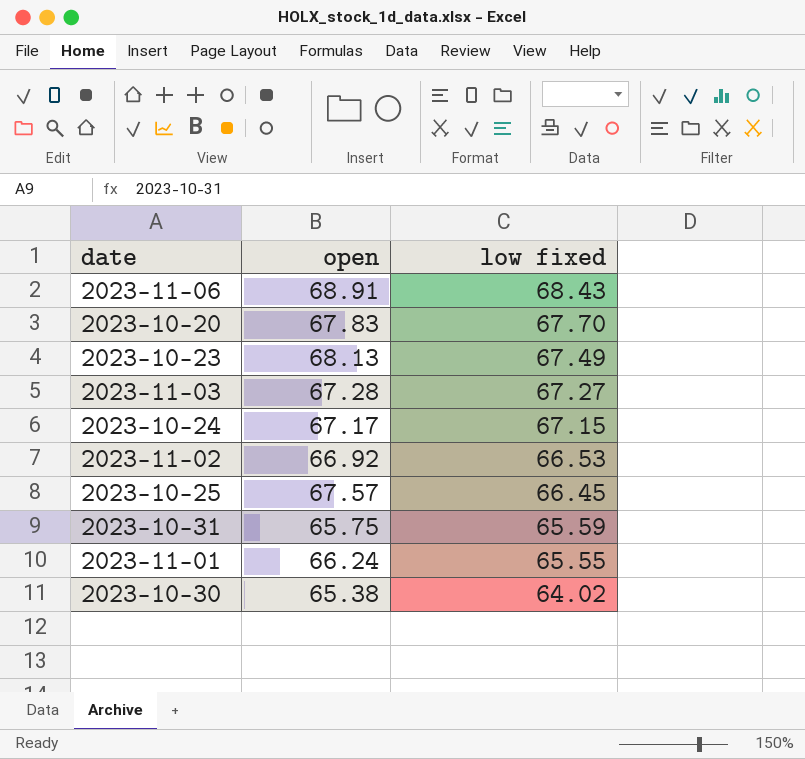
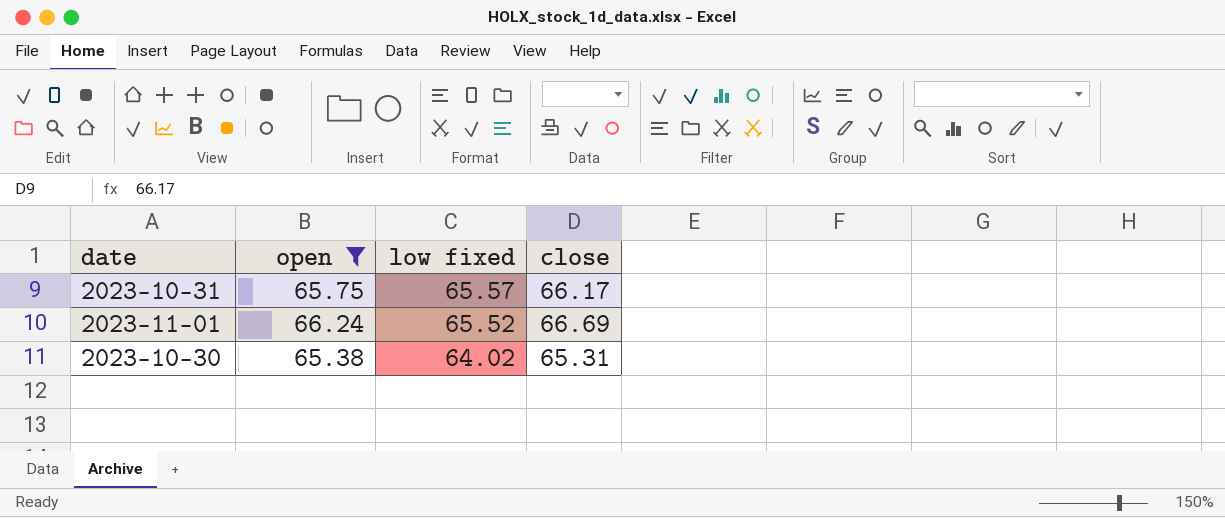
filter: none -> open <= 66.24
column close | position: none -> 4
2023-10-31 | low fixed: 65.59 -> 65.57
2023-11-01 | low fixed: 65.55 -> 65.52

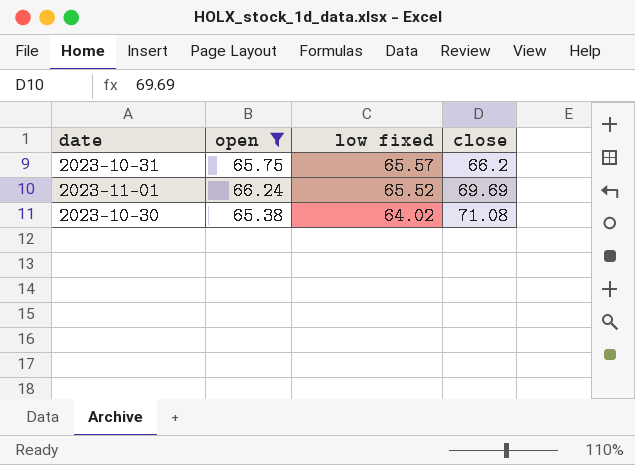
2023-10-31 | close: 66.17 -> 66.2
2023-11-01 | close: 66.69 -> 69.69
2023-10-30 | close: 65.31 -> 71.08

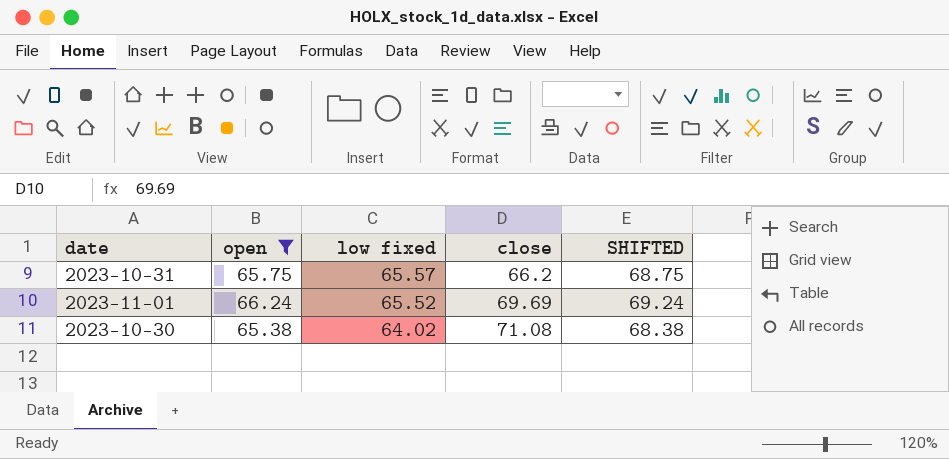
column SHIFTED | formula: none -> [open] + 3

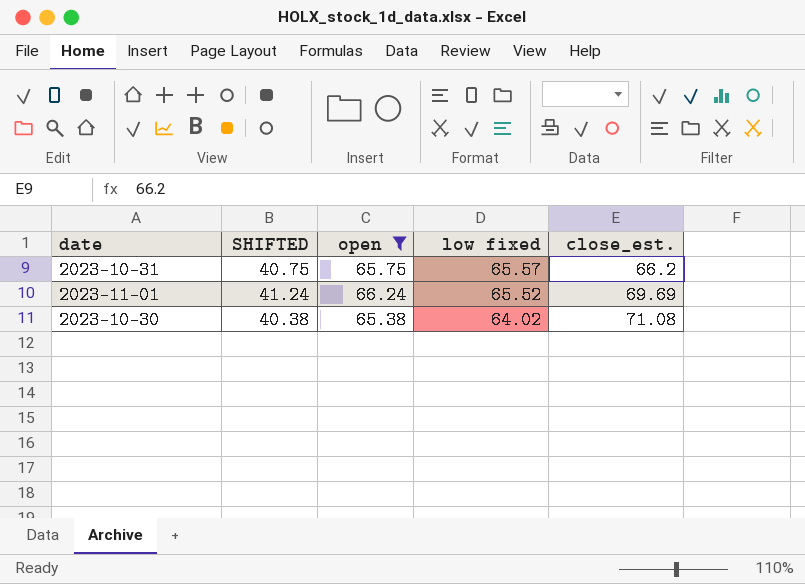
column SHIFTED | formula: [open] + 3 -> [open] - 25
column SHIFTED | position: 5 -> 2
column name: close -> close_est.

